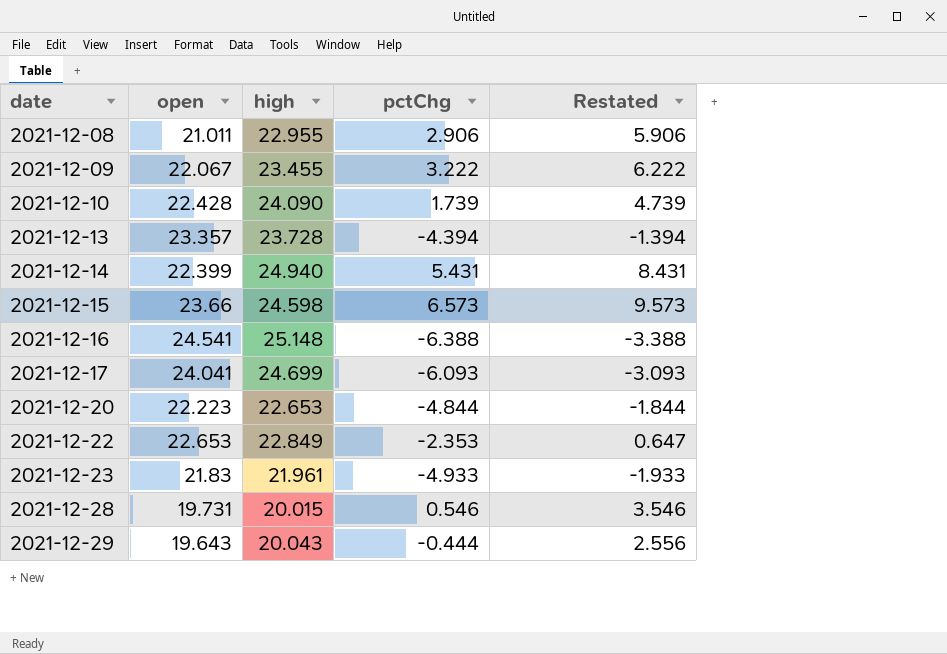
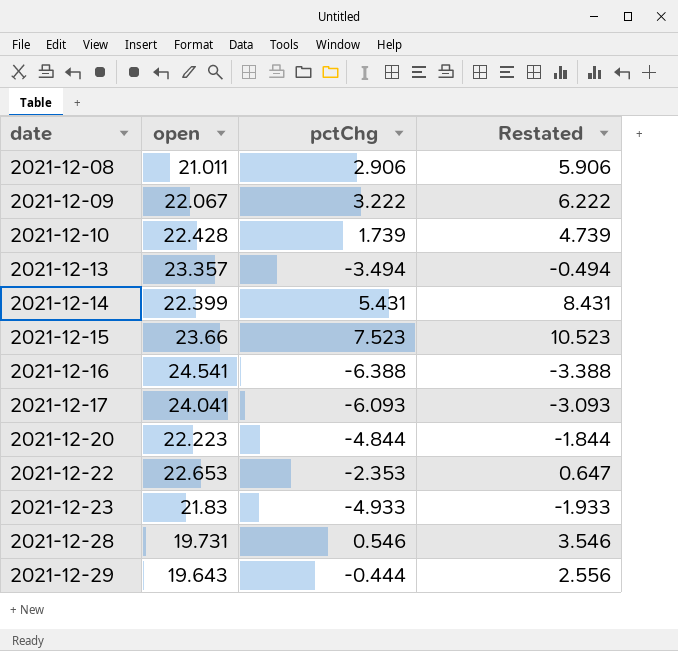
column high | position: 3 -> none
2021-12-13 | pctChg: -4.394 -> -3.494
2021-12-13 | Restated: -1.394 -> -0.494
2021-12-15 | pctChg: 6.573 -> 7.523
2021-12-15 | Restated: 9.573 -> 10.523

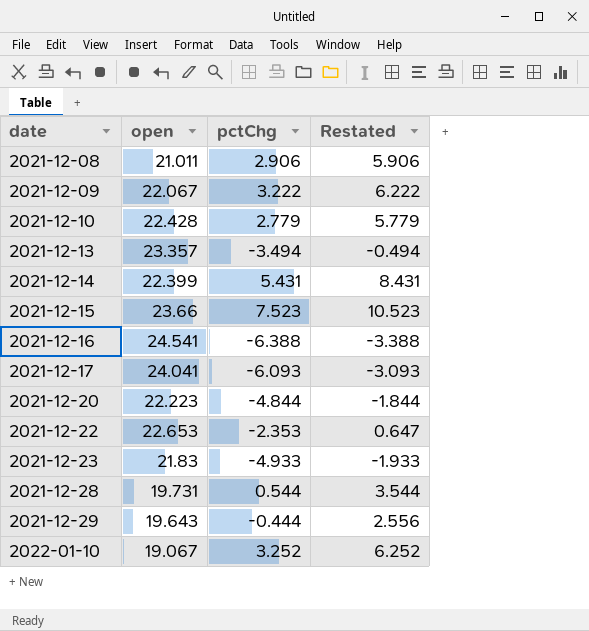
2021-12-10 | pctChg: 1.739 -> 2.779
2021-12-10 | Restated: 4.739 -> 5.779
2021-12-28 | pctChg: 0.546 -> 0.544
2021-12-28 | Restated: 3.546 -> 3.544
row 2022-01-10: none -> 19.067 | 3.252 | 6.252

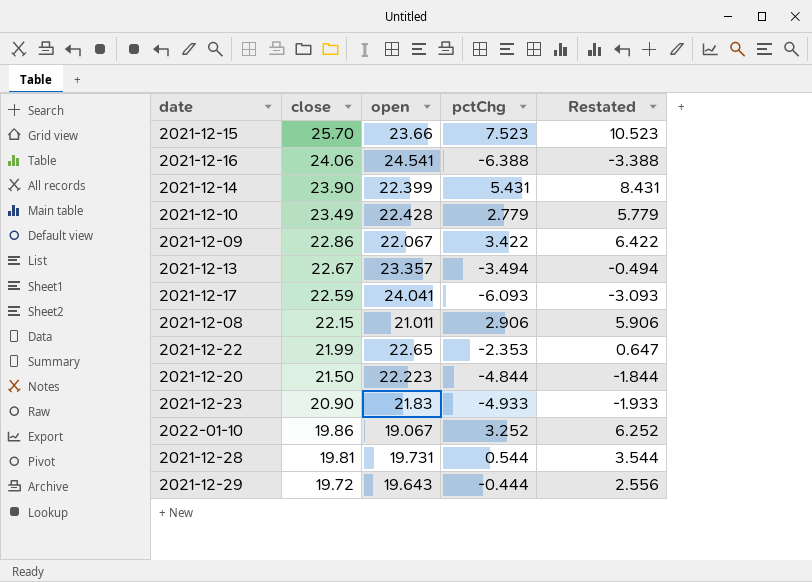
row order: date ascending -> close descending
column close | position: none -> 2
2021-12-09 | pctChg: 3.222 -> 3.422
2021-12-09 | Restated: 6.222 -> 6.422
2021-12-22 | open: 22.653 -> 22.65

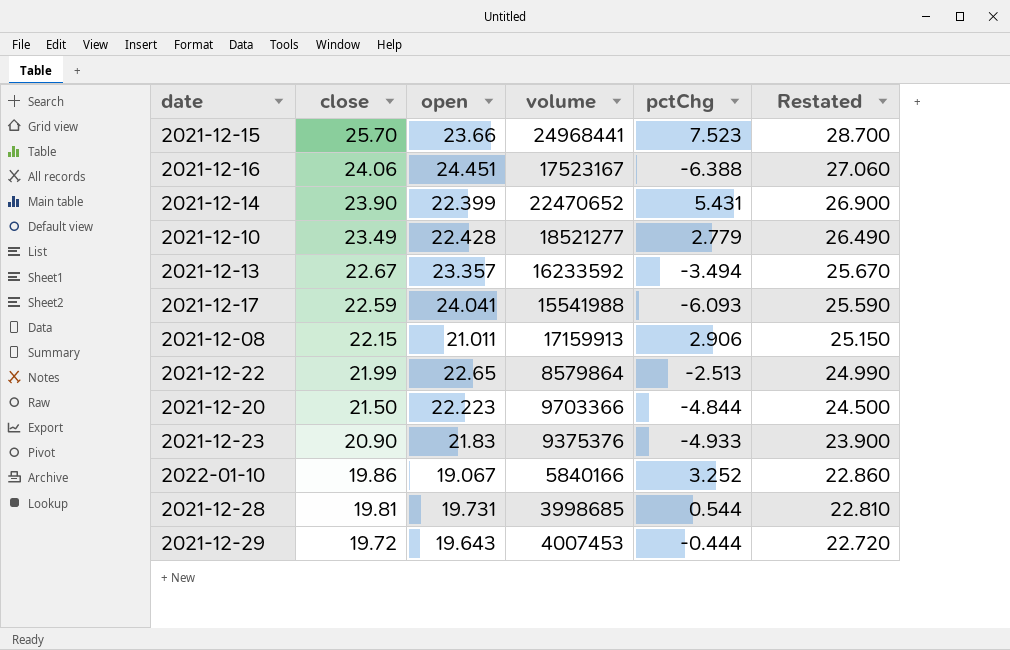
column volume | position: none -> 4
column Restated | formula: [pctChg] + 3 -> [close] + 3
row 2021-12-09: 22.86 | 22.067 | 3.422 | 6.422 -> none
2021-12-16 | open: 24.541 -> 24.451
2021-12-22 | pctChg: -2.353 -> -2.513

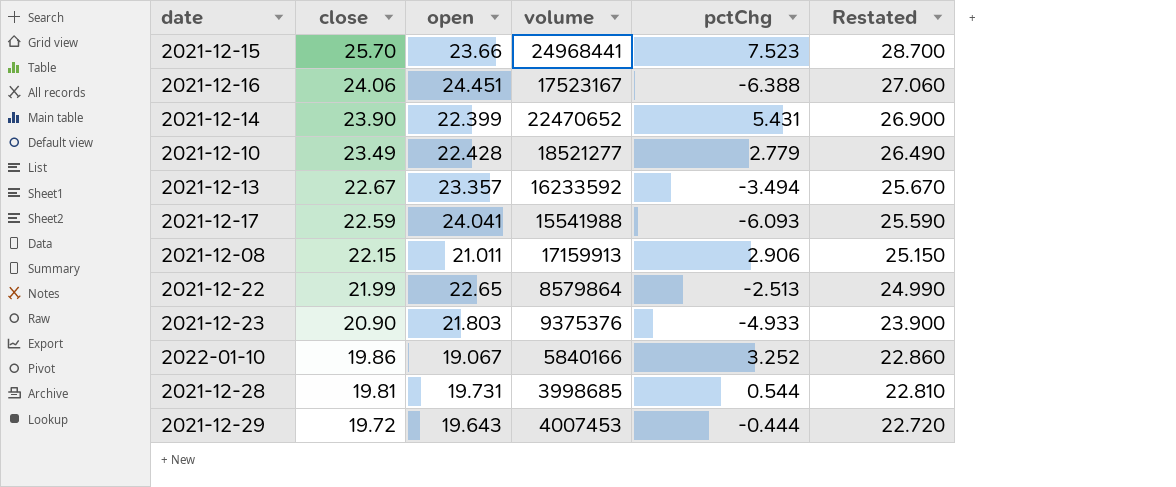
row 2021-12-20: 21.50 | 22.223 | 9703366 | -4.844 | 24.500 -> none
2021-12-23 | open: 21.83 -> 21.803

